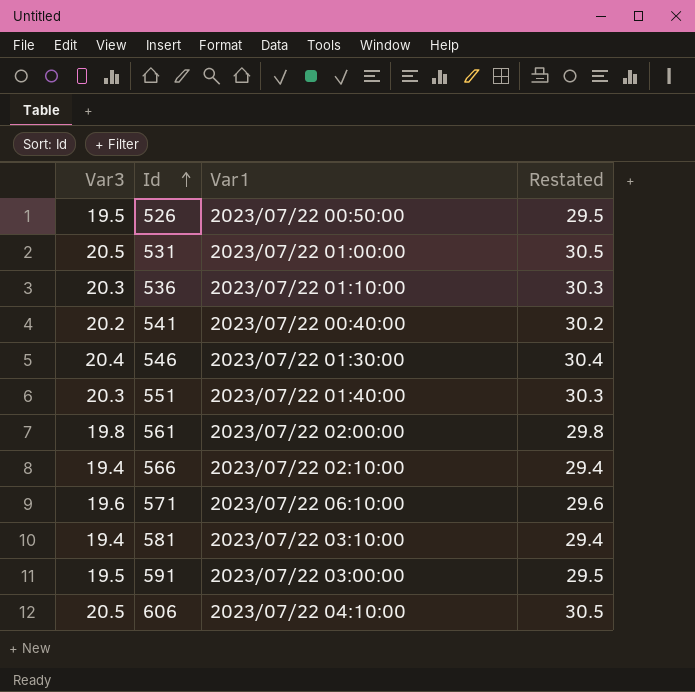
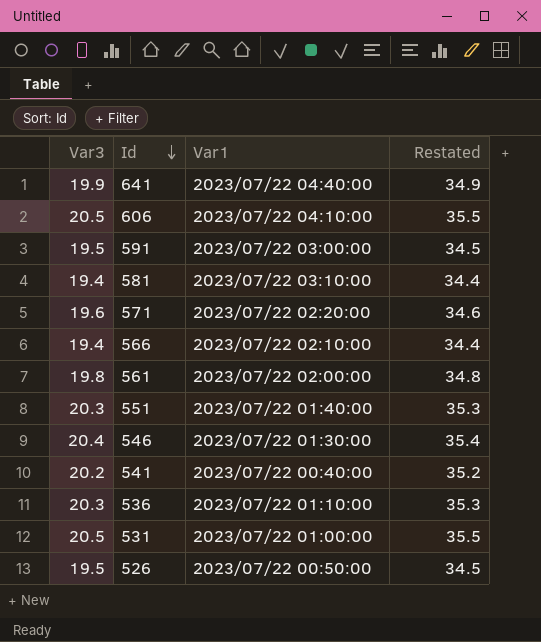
row order: Id ascending -> Id descending
column Restated | formula: [Var3] + 10 -> [Var3] + 15
row 641: none -> 19.9 | 2023/07/22 04:40:00 | 34.9
571 | Var1: 2023/07/22 06:10:00 -> 2023/07/22 02:20:00

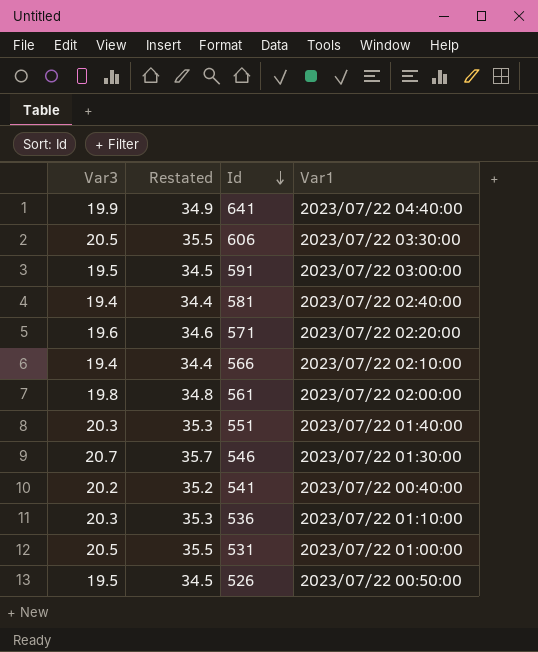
column Restated | position: 4 -> 2
606 | Var1: 2023/07/22 04:10:00 -> 2023/07/22 03:30:00
581 | Var1: 2023/07/22 03:10:00 -> 2023/07/22 02:40:00
546 | Var3: 20.4 -> 20.7
546 | Restated: 35.4 -> 35.7

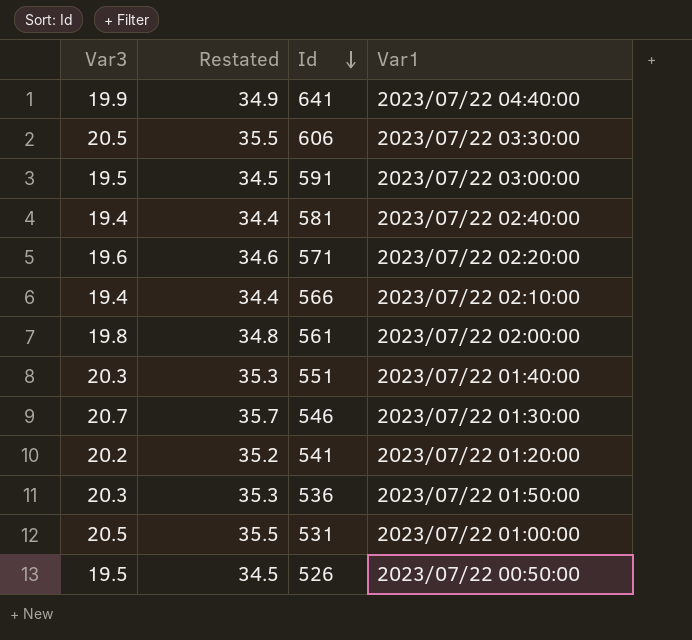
541 | Var1: 2023/07/22 00:40:00 -> 2023/07/22 01:20:00
536 | Var1: 2023/07/22 01:10:00 -> 2023/07/22 01:50:00

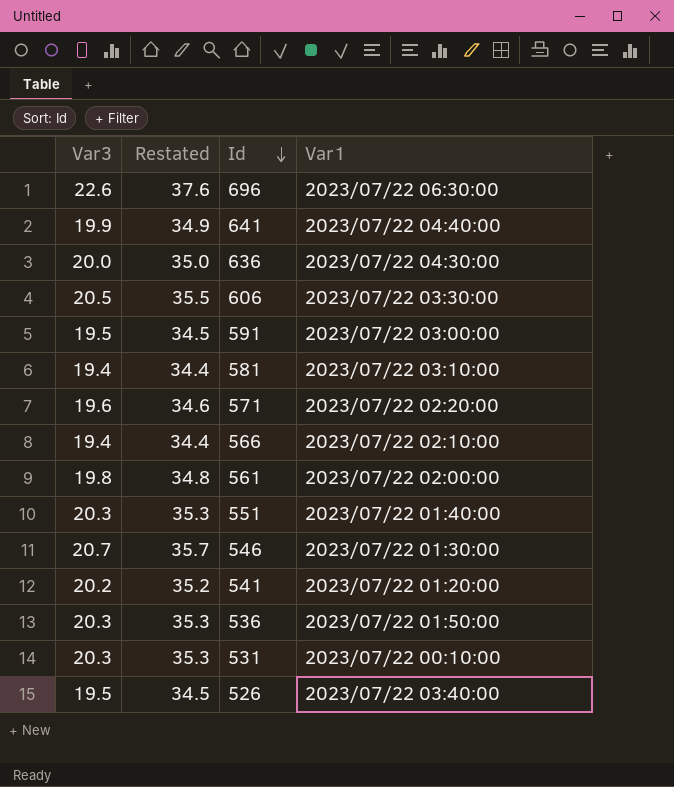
row 696: none -> 22.6 | 37.6 | 2023/07/22 06:30:00
row 636: none -> 20.0 | 35.0 | 2023/07/22 04:30:00
581 | Var1: 2023/07/22 02:40:00 -> 2023/07/22 03:10:00
531 | Var3: 20.5 -> 20.3
531 | Restated: 35.5 -> 35.3
531 | Var1: 2023/07/22 01:00:00 -> 2023/07/22 00:10:00
526 | Var1: 2023/07/22 00:50:00 -> 2023/07/22 03:40:00

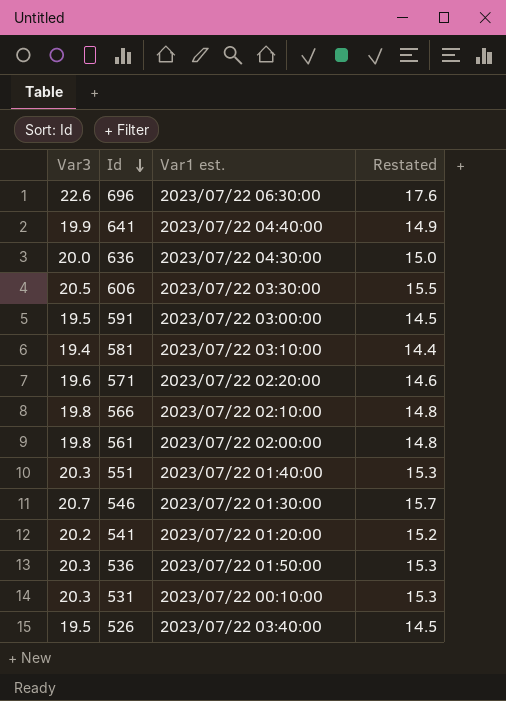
column name: Var1 -> Var1 est.
column Restated | formula: [Var3] + 15 -> [Var3] - 5
column Restated | position: 2 -> 4
566 | Var3: 19.4 -> 19.8

